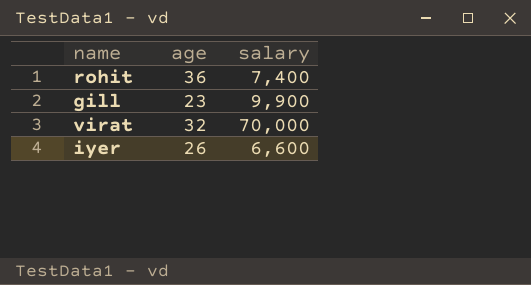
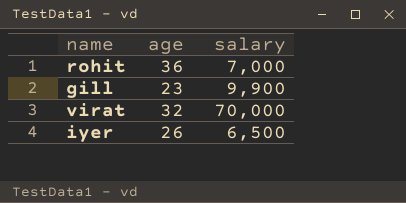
rohit | salary: 7,400 -> 7,000
iyer | salary: 6,600 -> 6,500

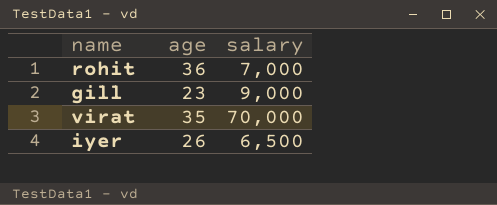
gill | salary: 9,900 -> 9,000
virat | age: 32 -> 35

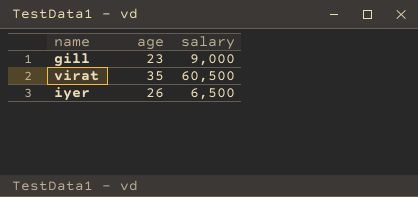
row rohit: 36 | 7,000 -> none
virat | salary: 70,000 -> 60,500

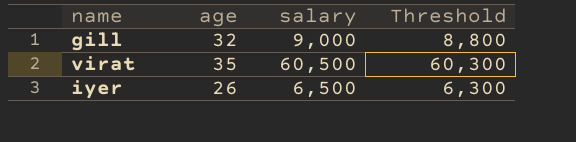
column Threshold | formula: none -> [salary] - 200
gill | age: 23 -> 32

